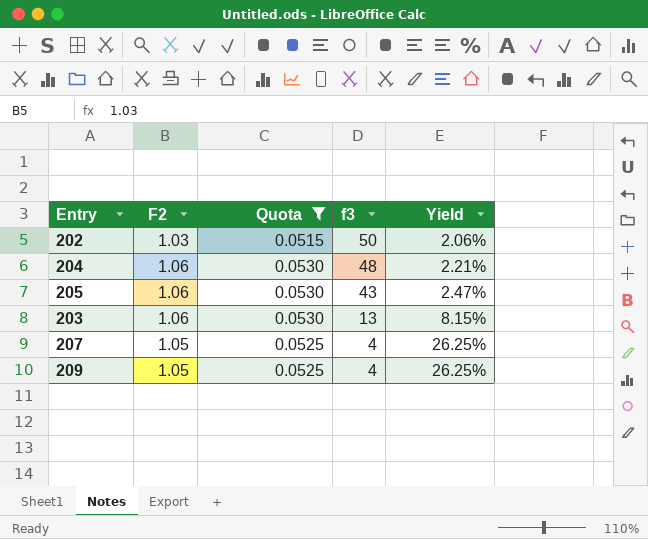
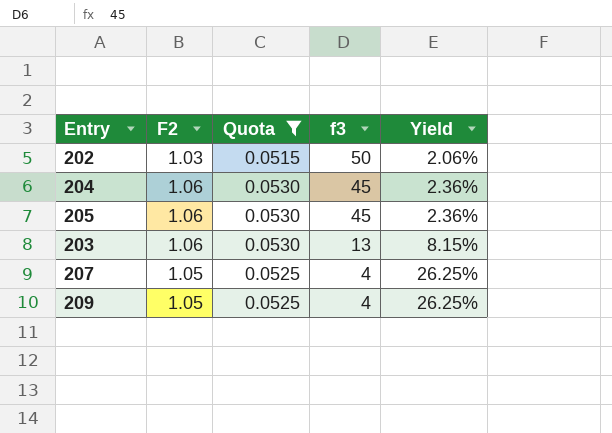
204 | f3: 48 -> 45
204 | Yield: 2.21% -> 2.36%
205 | f3: 43 -> 45
205 | Yield: 2.47% -> 2.36%

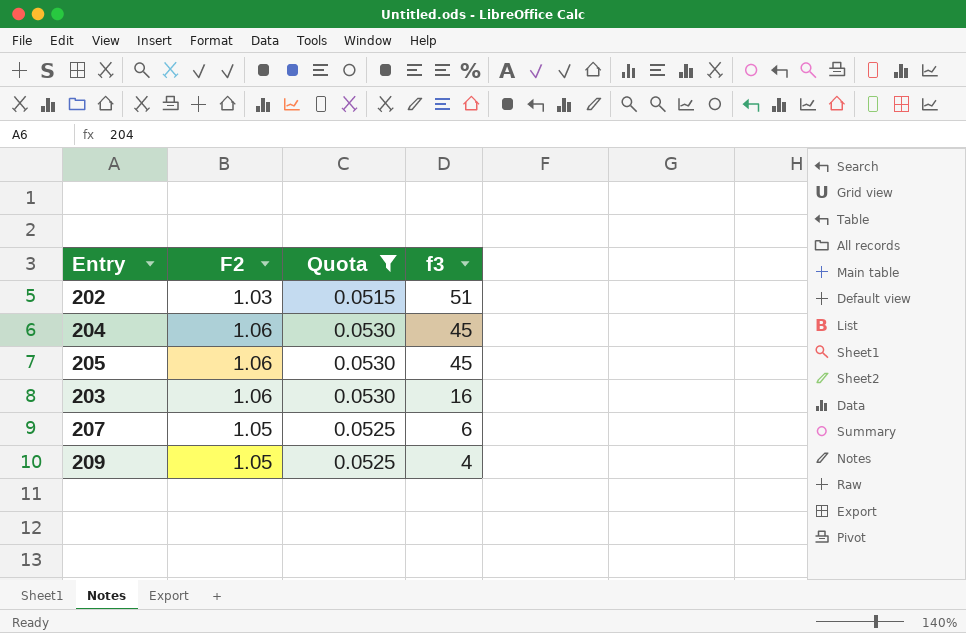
column Yield | formula: [F2] / [f3] -> none
202 | f3: 50 -> 51
203 | f3: 13 -> 16
207 | f3: 4 -> 6

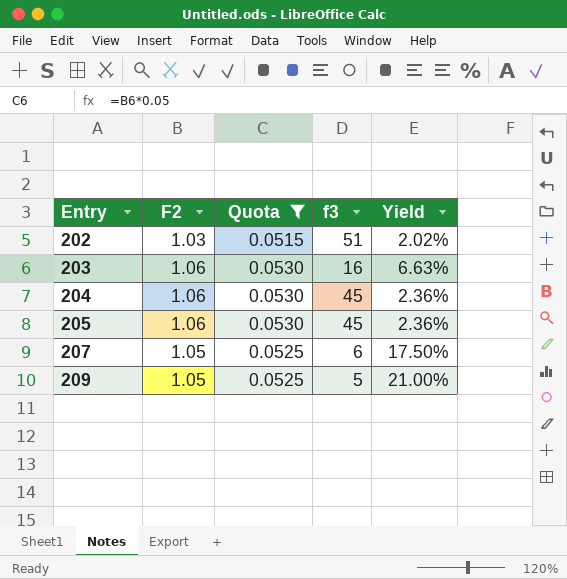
row order: f3 descending -> Entry ascending
column Yield | formula: none -> [F2] / [f3]
209 | f3: 4 -> 5

